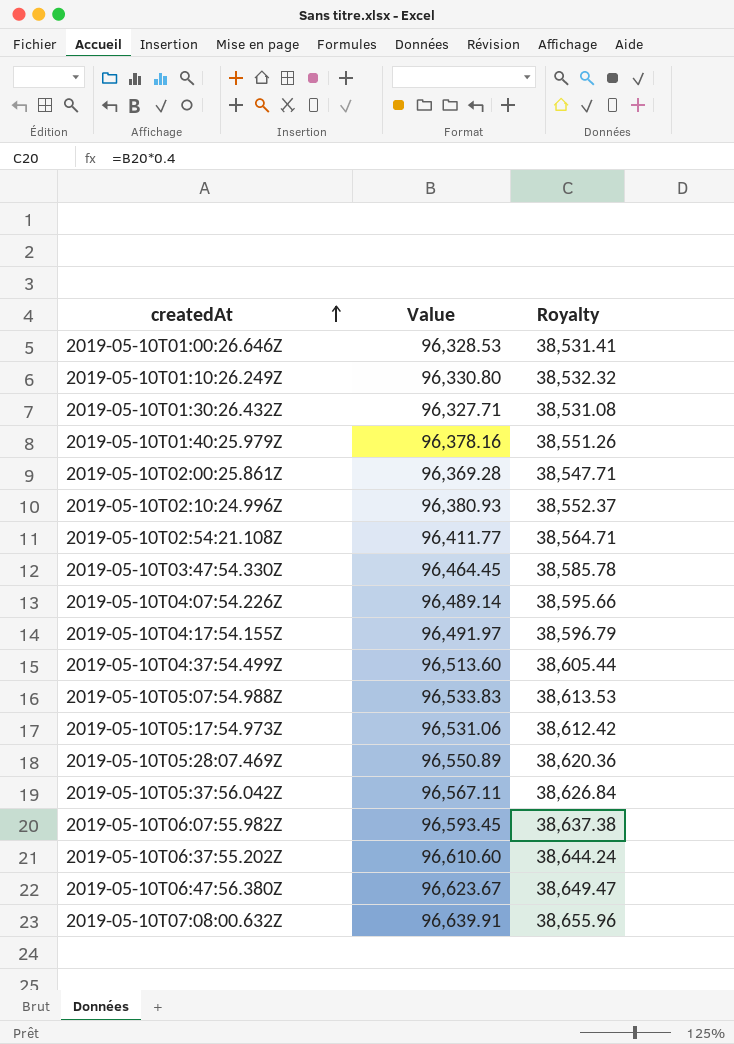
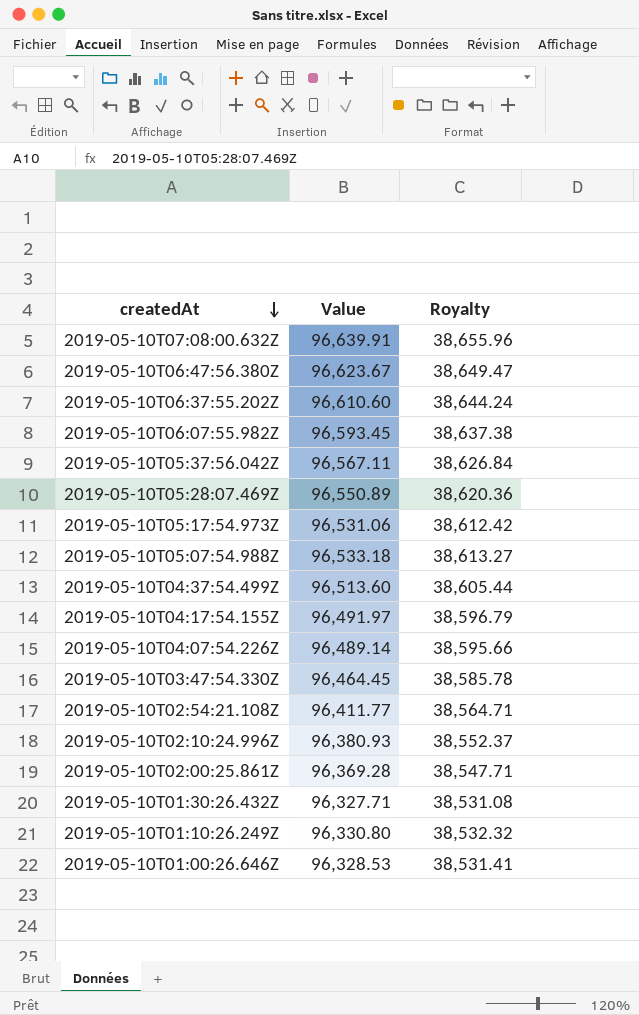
row order: createdAt ascending -> createdAt descending
row 2019-05-10T01:40:25.979Z: 96,378.16 | 38,551.26 -> none
2019-05-10T05:07:54.988Z | Value: 96,533.83 -> 96,533.18
2019-05-10T05:07:54.988Z | Royalty: 38,613.53 -> 38,613.27

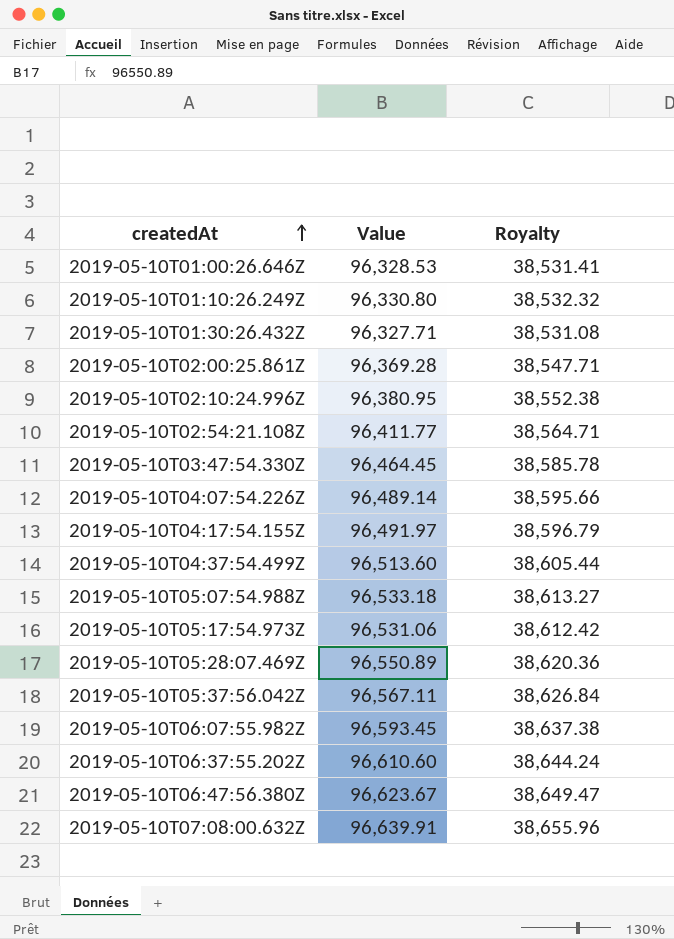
row order: createdAt descending -> createdAt ascending
2019-05-10T02:10:24.996Z | Value: 96,380.93 -> 96,380.95
2019-05-10T02:10:24.996Z | Royalty: 38,552.37 -> 38,552.38

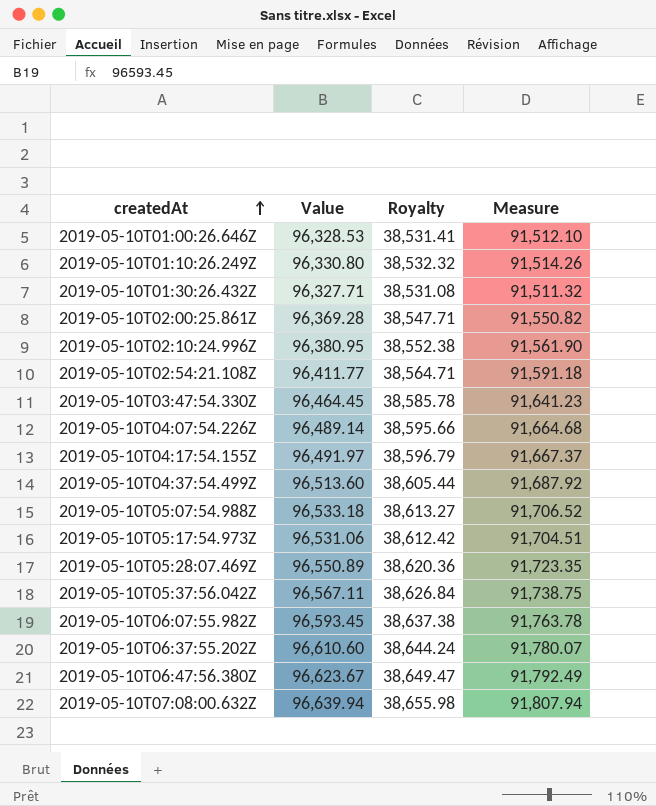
column Measure | formula: none -> [Value] * 0.95
2019-05-10T07:08:00.632Z | Value: 96,639.91 -> 96,639.94
2019-05-10T07:08:00.632Z | Royalty: 38,655.96 -> 38,655.98

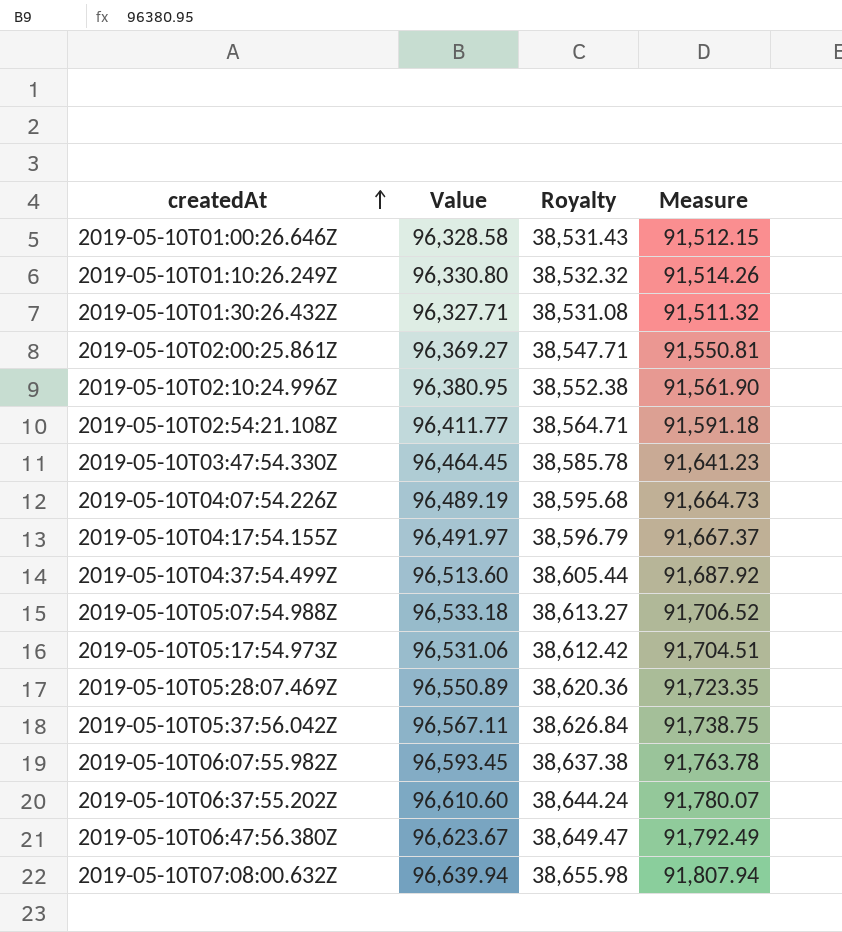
2019-05-10T01:00:26.646Z | Value: 96,328.53 -> 96,328.58
2019-05-10T01:00:26.646Z | Royalty: 38,531.41 -> 38,531.43
2019-05-10T01:00:26.646Z | Measure: 91,512.10 -> 91,512.15
2019-05-10T02:00:25.861Z | Value: 96,369.28 -> 96,369.27
2019-05-10T02:00:25.861Z | Measure: 91,550.82 -> 91,550.81
2019-05-10T04:07:54.226Z | Value: 96,489.14 -> 96,489.19
2019-05-10T04:07:54.226Z | Royalty: 38,595.66 -> 38,595.68
2019-05-10T04:07:54.226Z | Measure: 91,664.68 -> 91,664.73

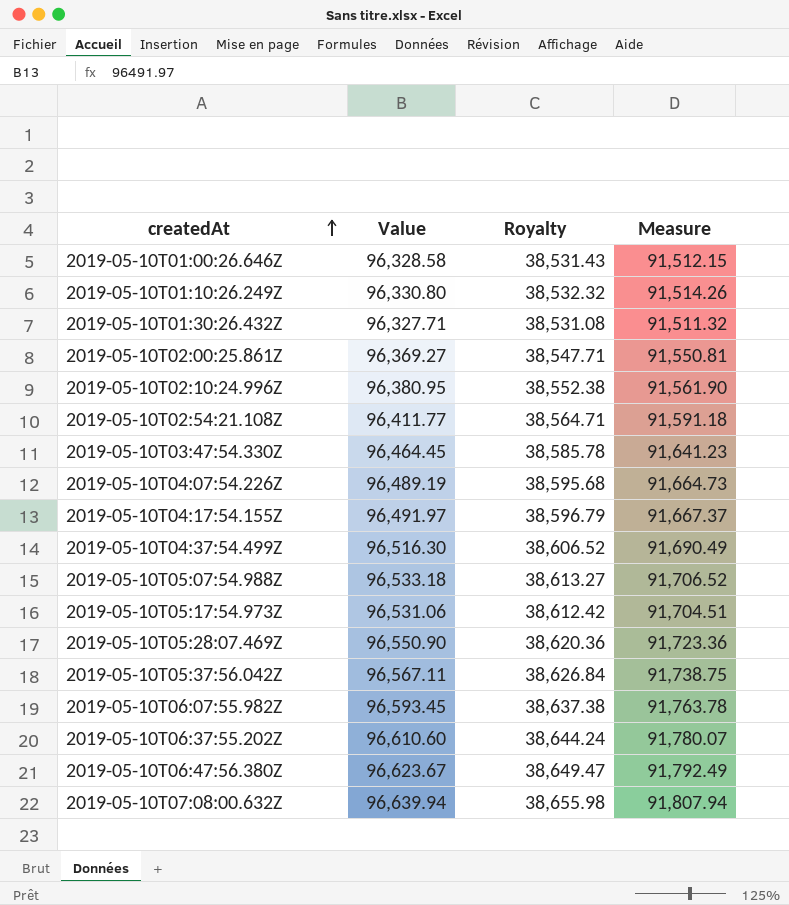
2019-05-10T04:37:54.499Z | Value: 96,513.60 -> 96,516.30
2019-05-10T04:37:54.499Z | Royalty: 38,605.44 -> 38,606.52
2019-05-10T04:37:54.499Z | Measure: 91,687.92 -> 91,690.49
2019-05-10T05:28:07.469Z | Value: 96,550.89 -> 96,550.90
2019-05-10T05:28:07.469Z | Measure: 91,723.35 -> 91,723.36

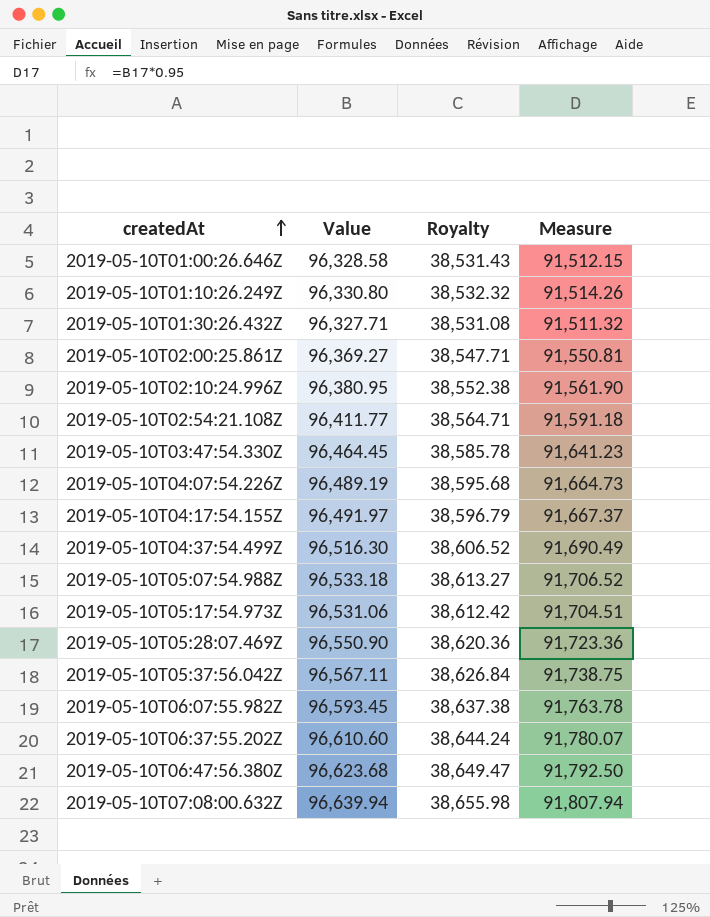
2019-05-10T06:47:56.380Z | Value: 96,623.67 -> 96,623.68
2019-05-10T06:47:56.380Z | Measure: 91,792.49 -> 91,792.50

